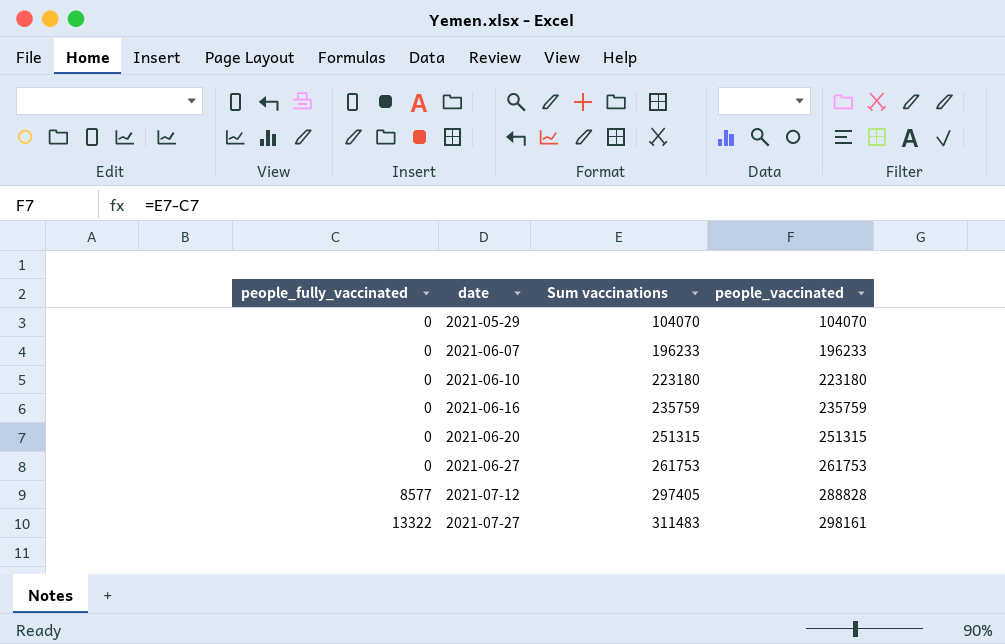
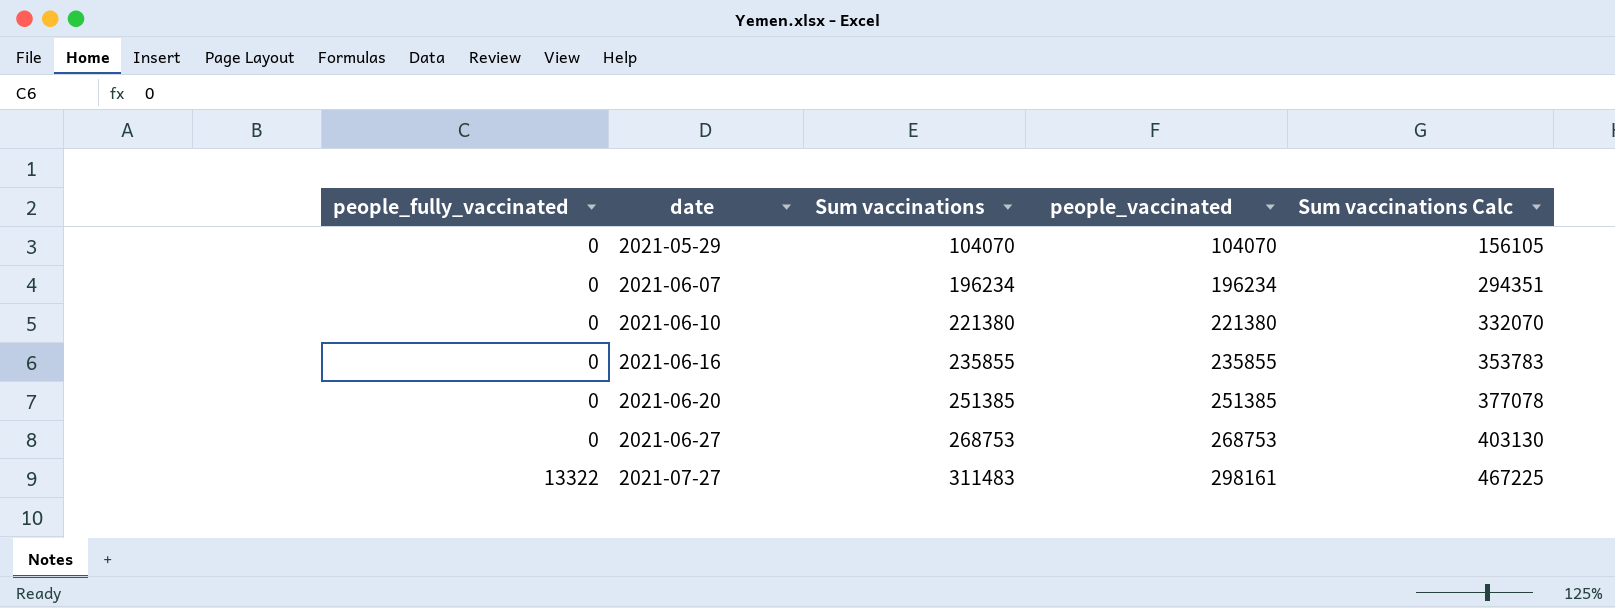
column Sum vaccinations Calc | formula: none -> [Sum vaccinations] * 1.5
row 2021-07-12: 8577 | 297405 | 288828 -> none
2021-06-07 | Sum vaccinations: 196233 -> 196234
2021-06-07 | people_vaccinated: 196233 -> 196234
2021-06-10 | Sum vaccinations: 223180 -> 221380
2021-06-10 | people_vaccinated: 223180 -> 221380
2021-06-16 | Sum vaccinations: 235759 -> 235855
2021-06-16 | people_vaccinated: 235759 -> 235855
2021-06-20 | Sum vaccinations: 251315 -> 251385
2021-06-20 | people_vaccinated: 251315 -> 251385
2021-06-27 | Sum vaccinations: 261753 -> 268753
2021-06-27 | people_vaccinated: 261753 -> 268753

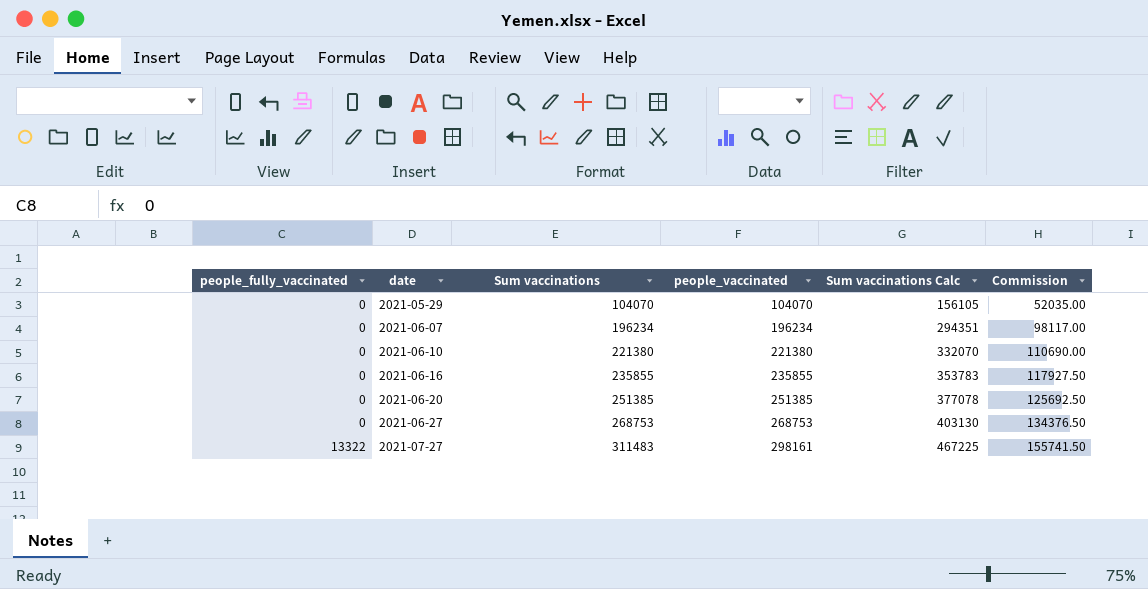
column Commission | formula: none -> [Sum vaccinations] * 0.5

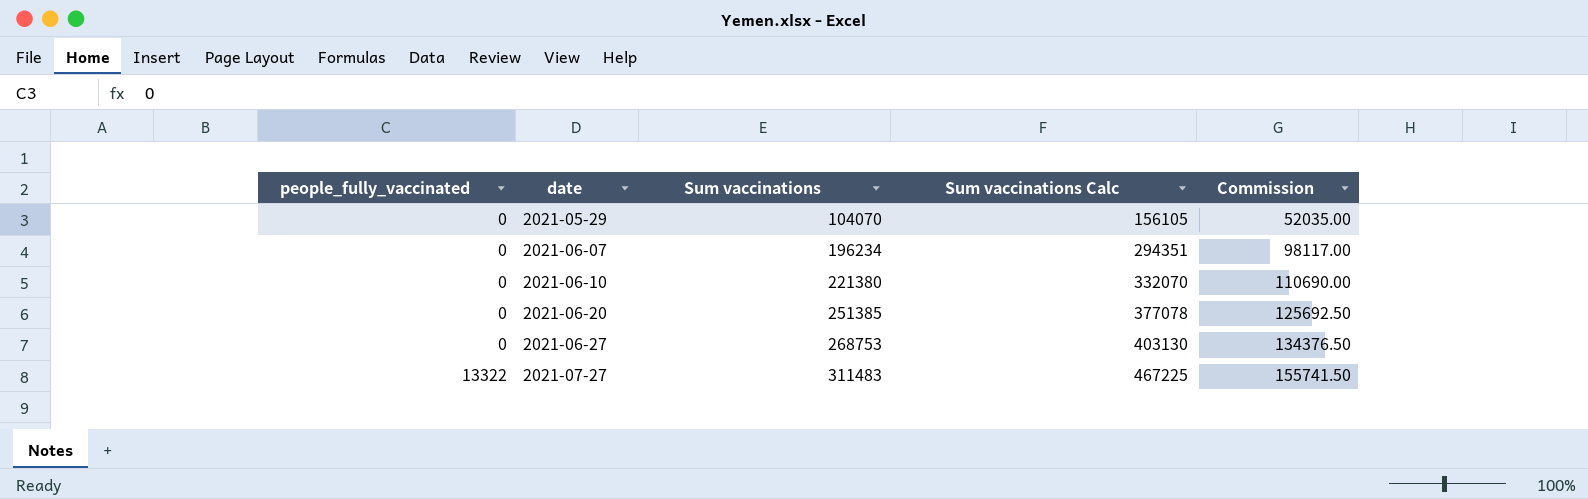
column people_vaccinated | formula: [Sum vaccinations] - [people_fully_vaccinated] -> none
row 2021-06-16: 0 | 235855 | 235855 | 353783 | 117927.50 -> none

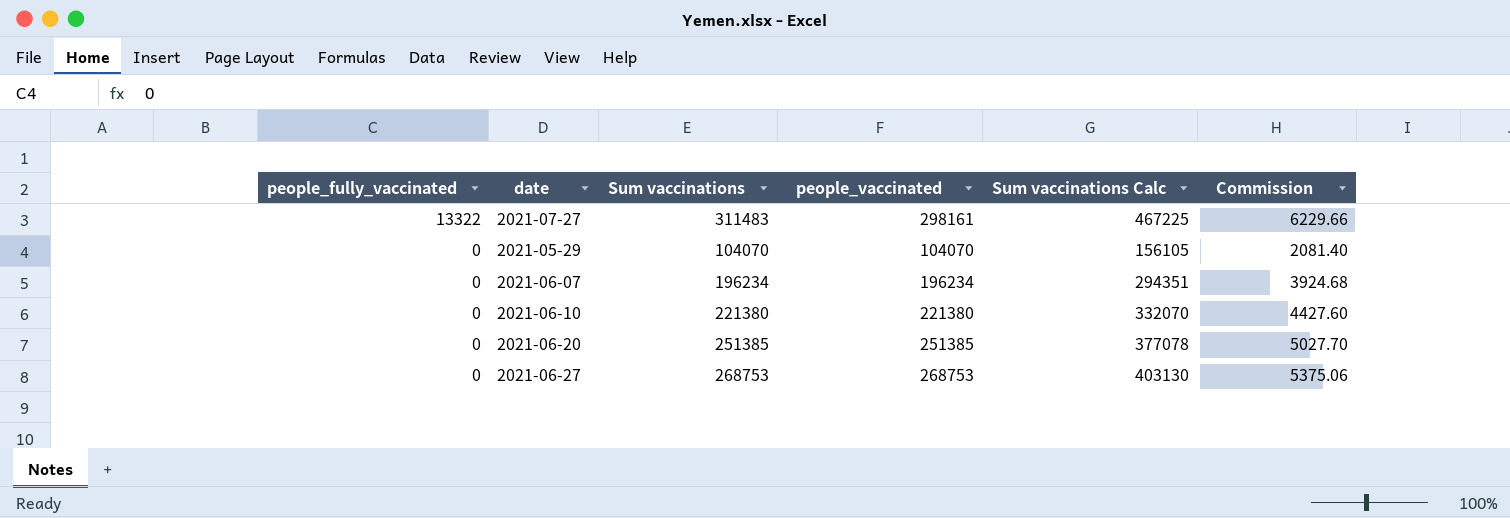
row order: people_fully_vaccinated ascending -> people_fully_vaccinated descending
column people_vaccinated | formula: none -> [Sum vaccinations] - [people_fully_vaccinated]
column Commission | formula: [Sum vaccinations] * 0.5 -> [Sum vaccinations] * 0.02

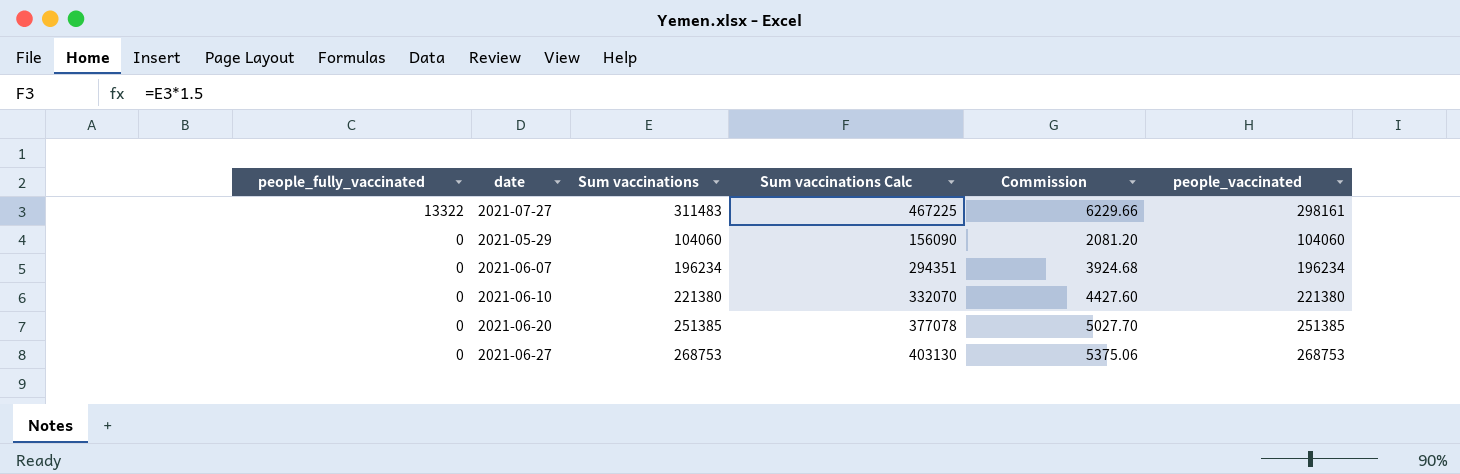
column people_vaccinated | position: 4 -> 6
2021-05-29 | Sum vaccinations: 104070 -> 104060
2021-05-29 | Sum vaccinations Calc: 156105 -> 156090
2021-05-29 | Commission: 2081.40 -> 2081.20
2021-05-29 | people_vaccinated: 104070 -> 104060

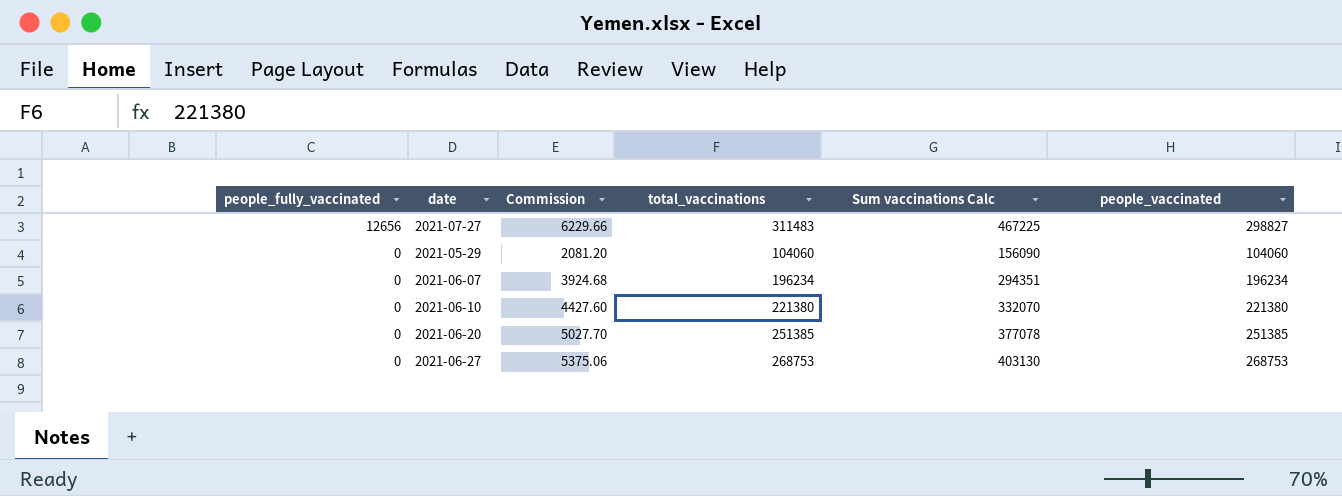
column Commission | position: 5 -> 3
column name: Sum vaccinations -> total_vaccinations
2021-07-27 | people_fully_vaccinated: 13322 -> 12656
2021-07-27 | people_vaccinated: 298161 -> 298827

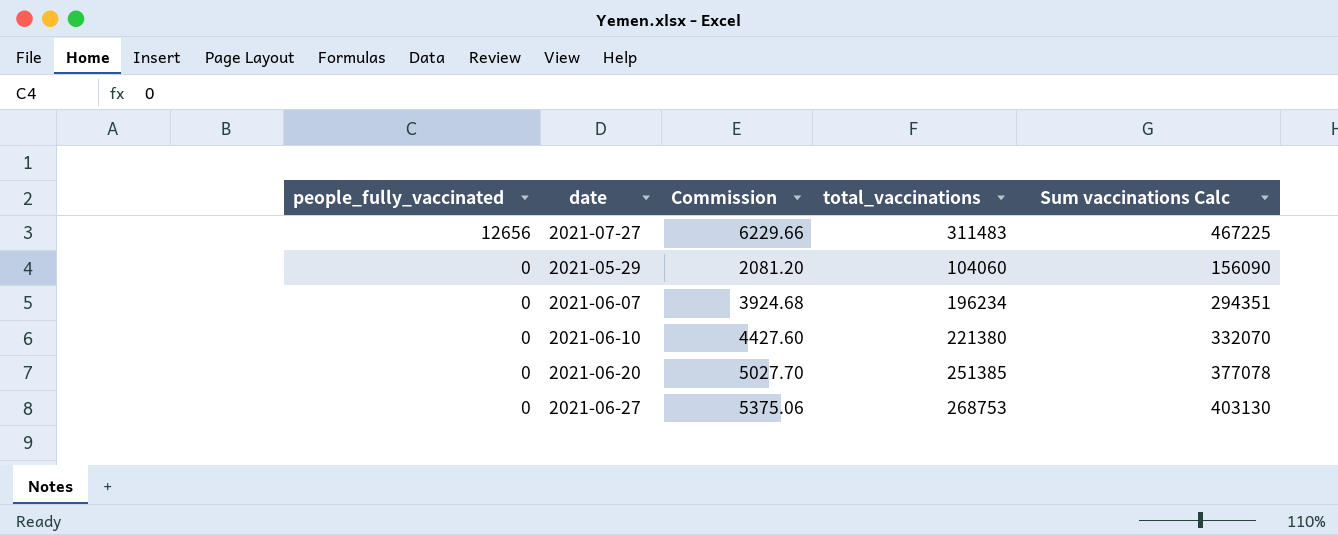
column people_vaccinated | formula: [total_vaccinations] - [people_fully_vaccinated] -> none

